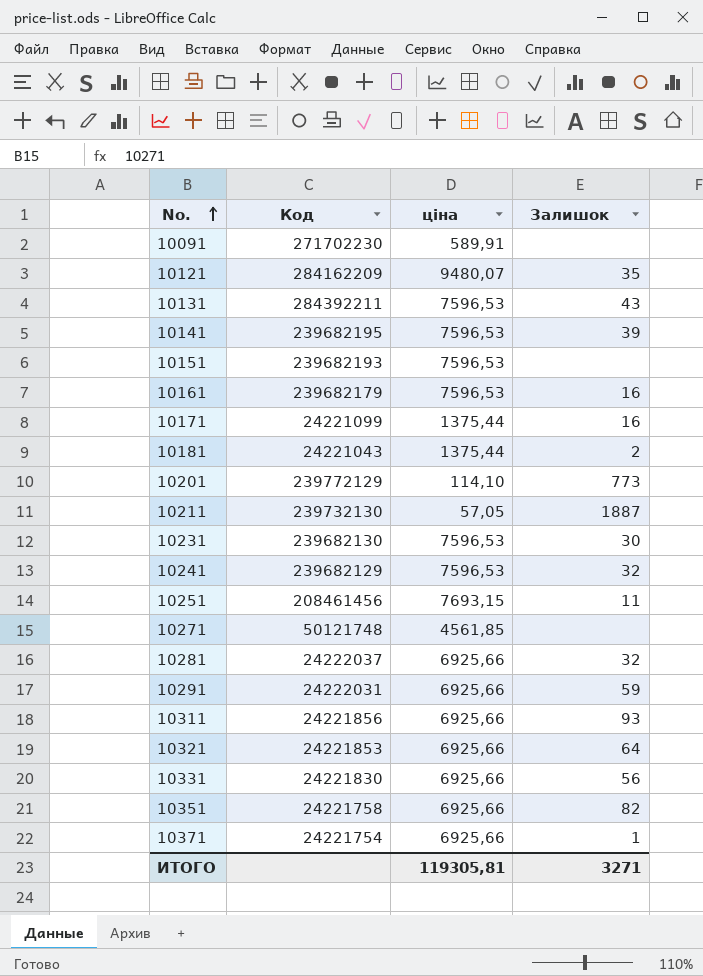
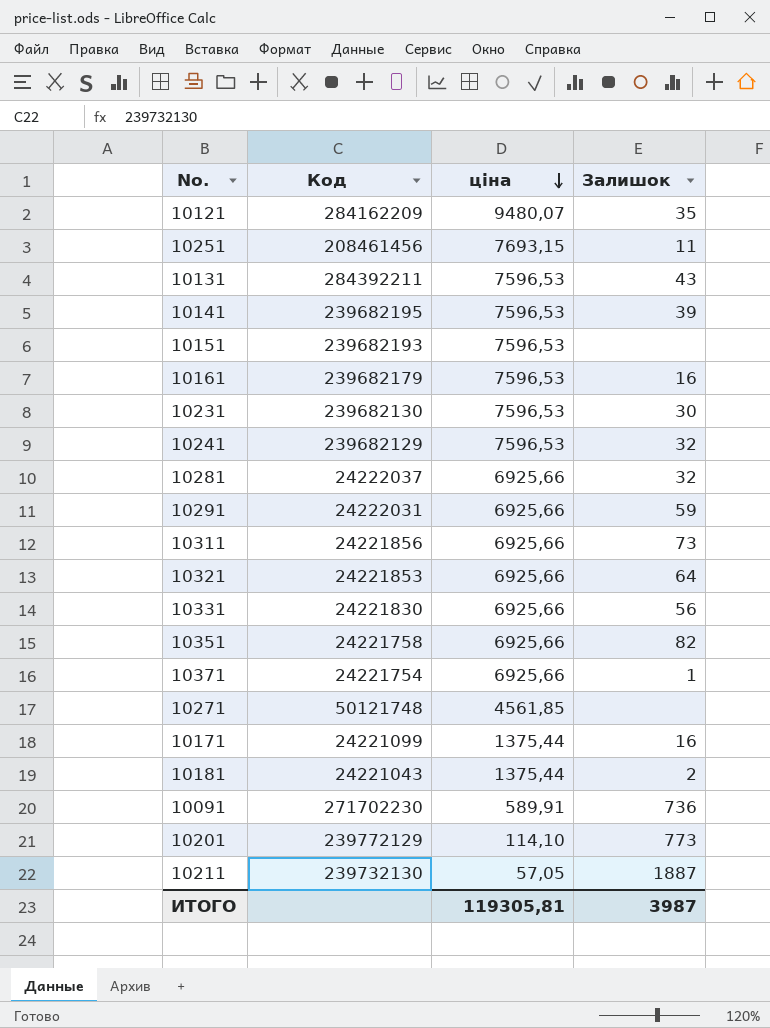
row order: No. ascending -> ціна descending
10311 | Залишок: 93 -> 73
10091 | Залишок: none -> 736
ИТОГО | Залишок: 3271 -> 3987

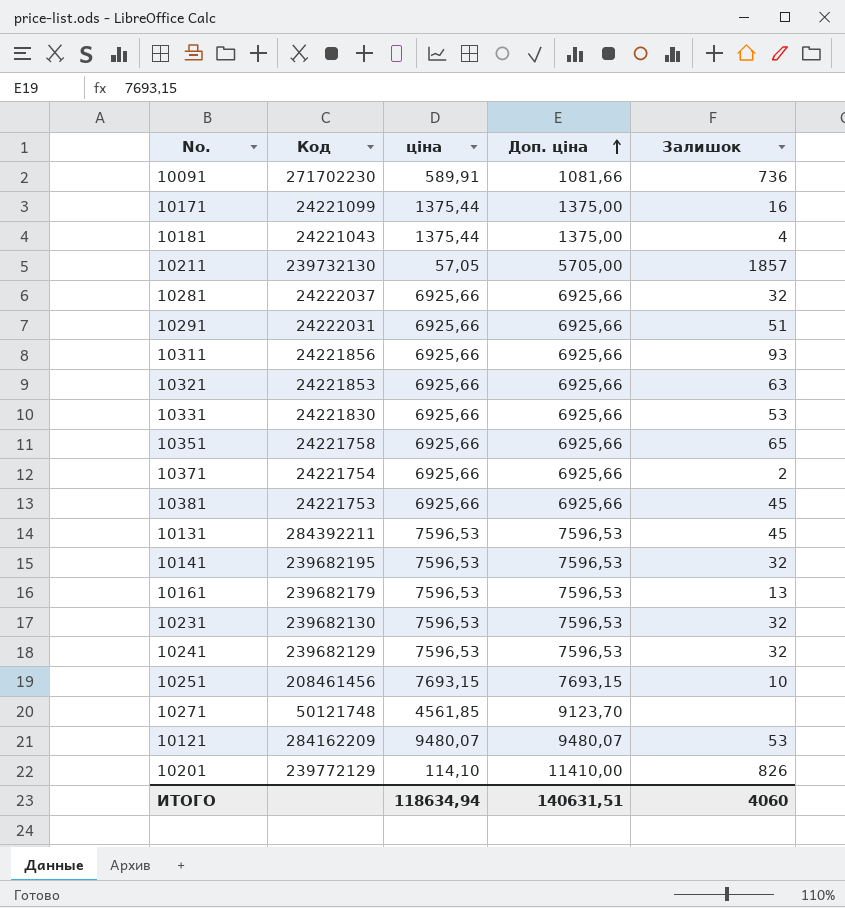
row order: ціна descending -> Доп. ціна ascending
column Доп. ціна | position: none -> 4
row 10151: 239682193 | 7596,53 | none -> none
10181 | Залишок: 2 -> 4
10211 | Залишок: 1887 -> 1857
10291 | Залишок: 59 -> 51
10311 | Залишок: 73 -> 93
10321 | Залишок: 64 -> 63
10331 | Залишок: 56 -> 53
10351 | Залишок: 82 -> 65
10371 | Залишок: 1 -> 2
row 10381: none -> 24221753 | 6925,66 | 6925,66 | 45
10131 | Залишок: 43 -> 45
10141 | Залишок: 39 -> 32
10161 | Залишок: 16 -> 13
10231 | Залишок: 30 -> 32
10251 | Залишок: 11 -> 10
10121 | Залишок: 35 -> 53
10201 | Залишок: 773 -> 826
ИТОГО | ціна: 119305,81 -> 118634,94
ИТОГО | Залишок: 3987 -> 4060

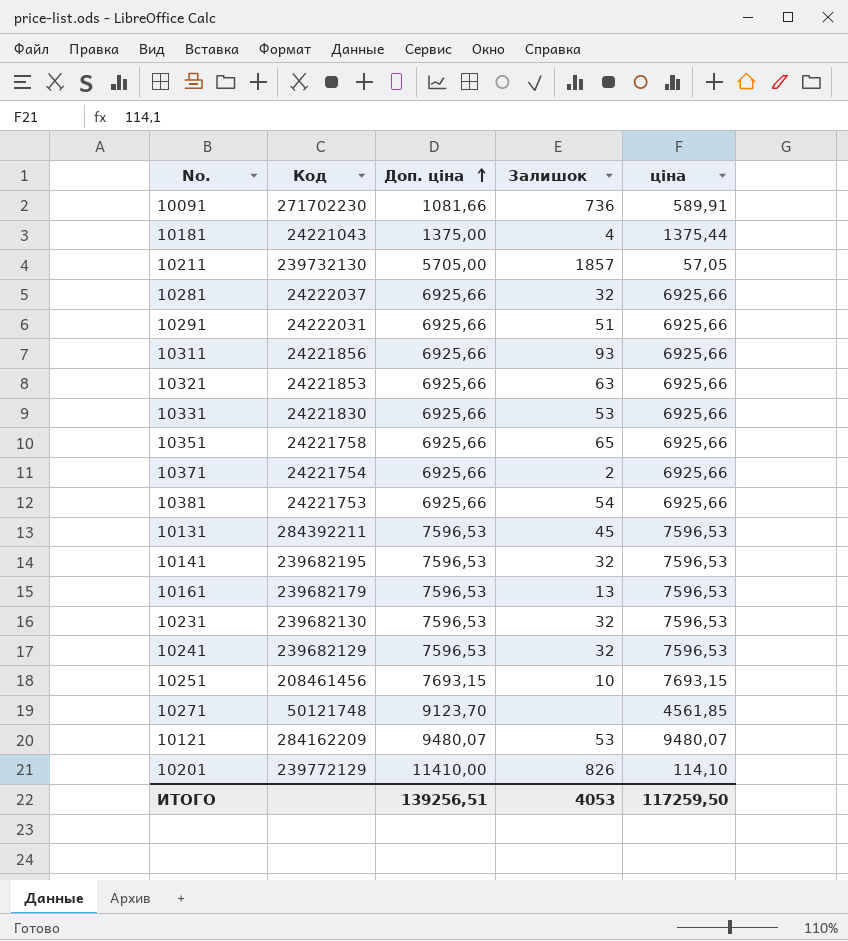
column ціна | position: 3 -> 5
row 10171: 24221099 | 1375,44 | 1375,00 | 16 -> none
10381 | Залишок: 45 -> 54
ИТОГО | Доп. ціна: 140631,51 -> 139256,51
ИТОГО | Залишок: 4060 -> 4053
ИТОГО | ціна: 118634,94 -> 117259,50

